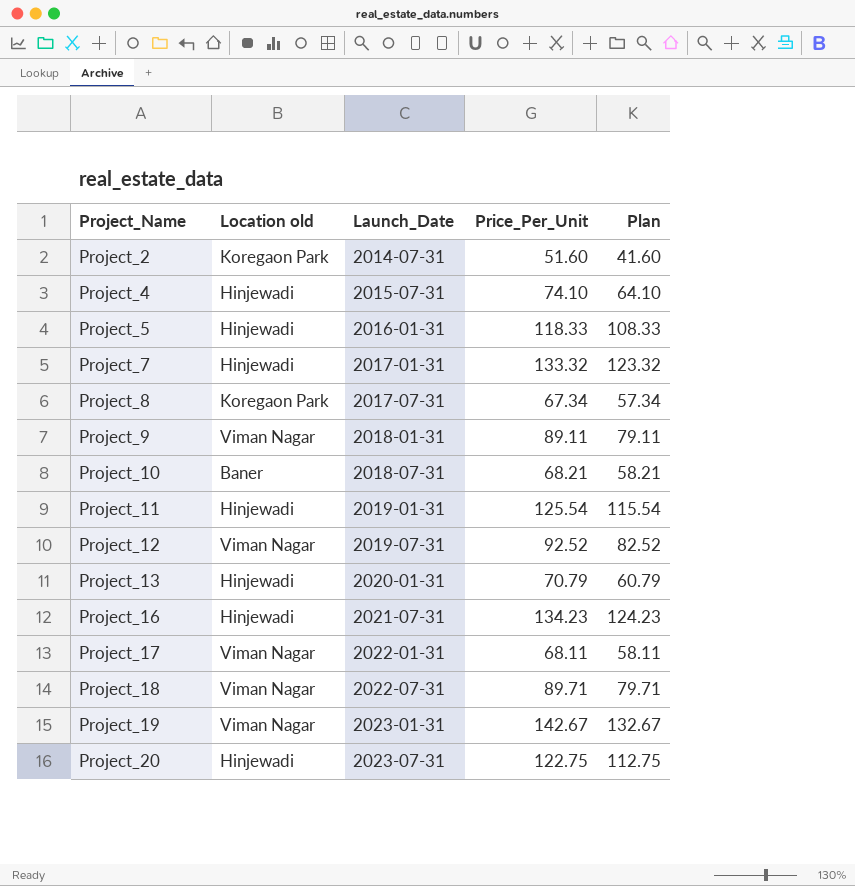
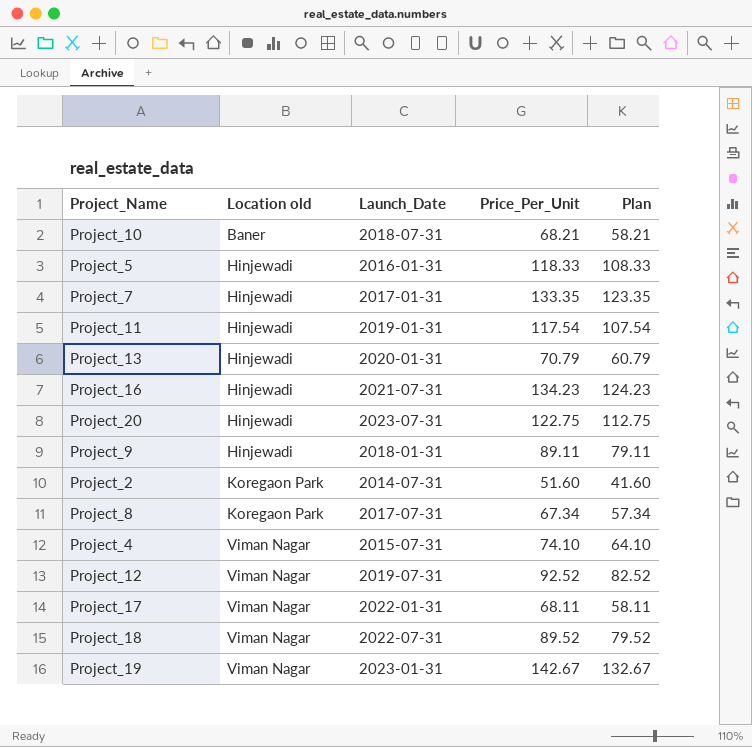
row order: Project_Name ascending -> Location old ascending
Project_7 | Price_Per_Unit: 133.32 -> 133.35
Project_7 | Plan: 123.32 -> 123.35
Project_11 | Price_Per_Unit: 125.54 -> 117.54
Project_11 | Plan: 115.54 -> 107.54
Project_9 | Location old: Viman Nagar -> Hinjewadi
Project_4 | Location old: Hinjewadi -> Viman Nagar
Project_18 | Price_Per_Unit: 89.71 -> 89.52
Project_18 | Plan: 79.71 -> 79.52

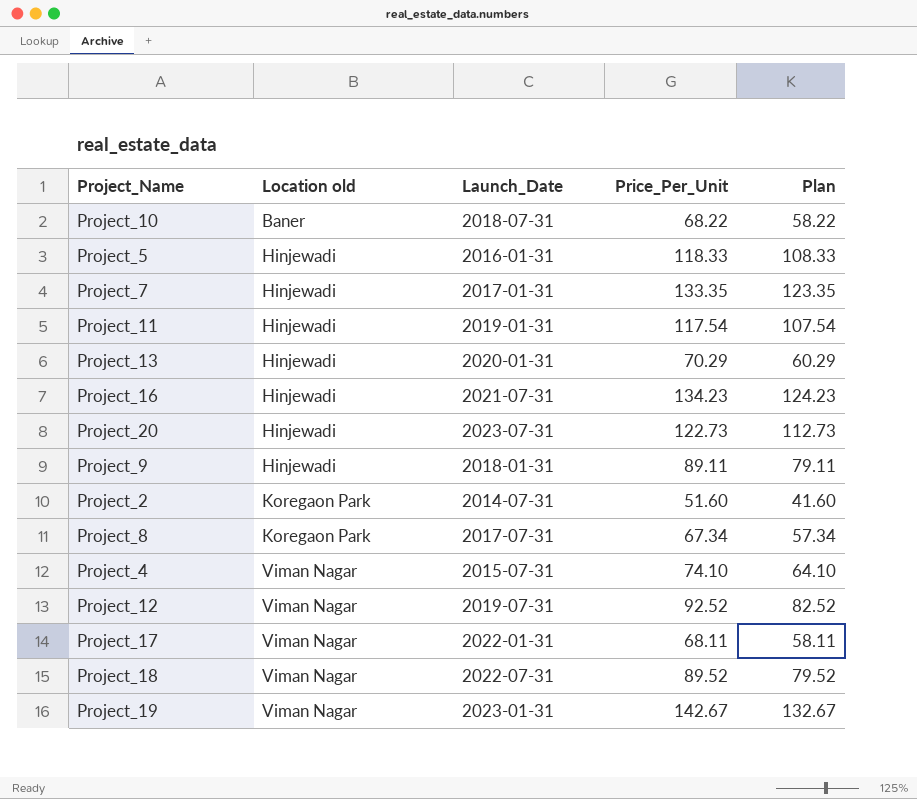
Project_10 | Price_Per_Unit: 68.21 -> 68.22
Project_10 | Plan: 58.21 -> 58.22
Project_13 | Price_Per_Unit: 70.79 -> 70.29
Project_13 | Plan: 60.79 -> 60.29
Project_20 | Price_Per_Unit: 122.75 -> 122.73
Project_20 | Plan: 112.75 -> 112.73

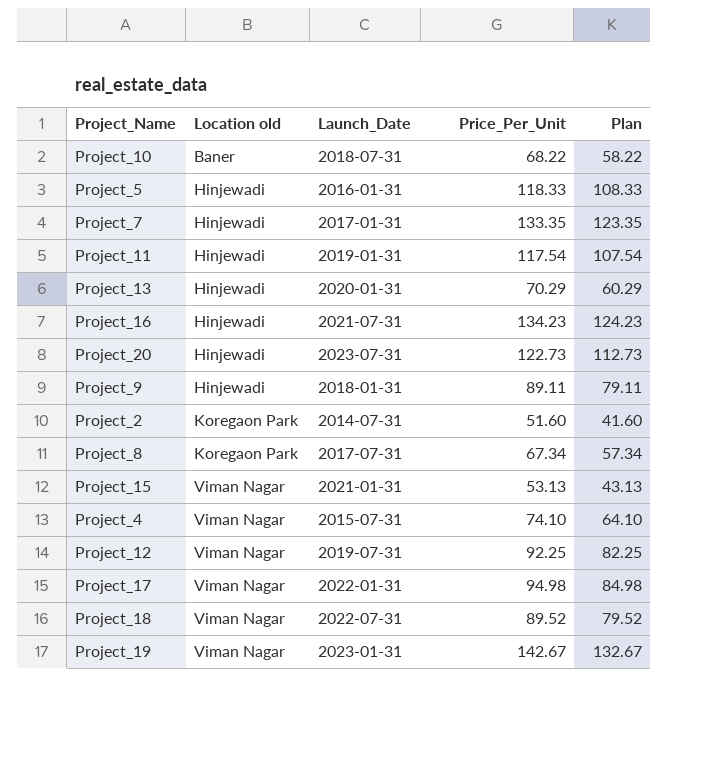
row Project_15: none -> Viman Nagar | 2021-01-31 | 53.13 | 43.13
Project_12 | Price_Per_Unit: 92.52 -> 92.25
Project_12 | Plan: 82.52 -> 82.25
Project_17 | Price_Per_Unit: 68.11 -> 94.98
Project_17 | Plan: 58.11 -> 84.98

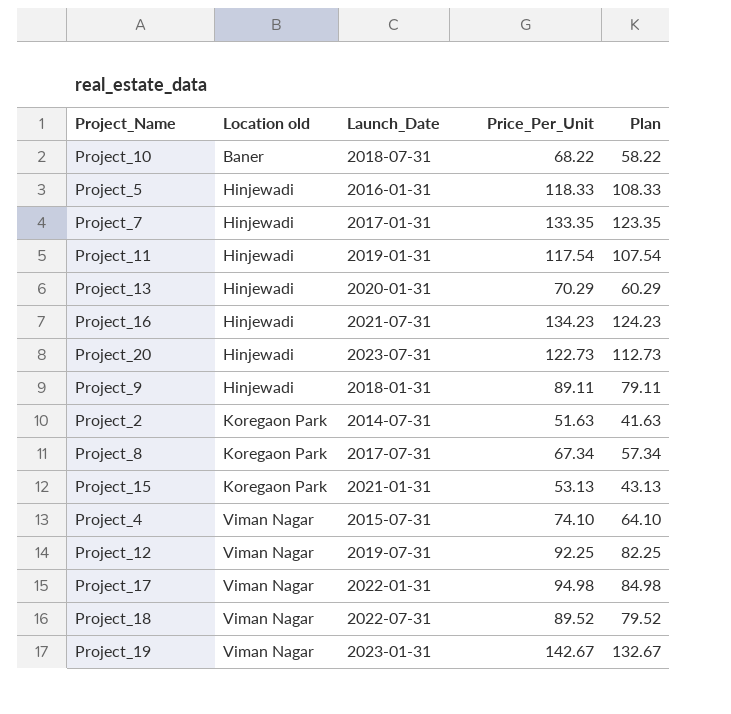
Project_2 | Price_Per_Unit: 51.60 -> 51.63
Project_2 | Plan: 41.60 -> 41.63
Project_15 | Location old: Viman Nagar -> Koregaon Park

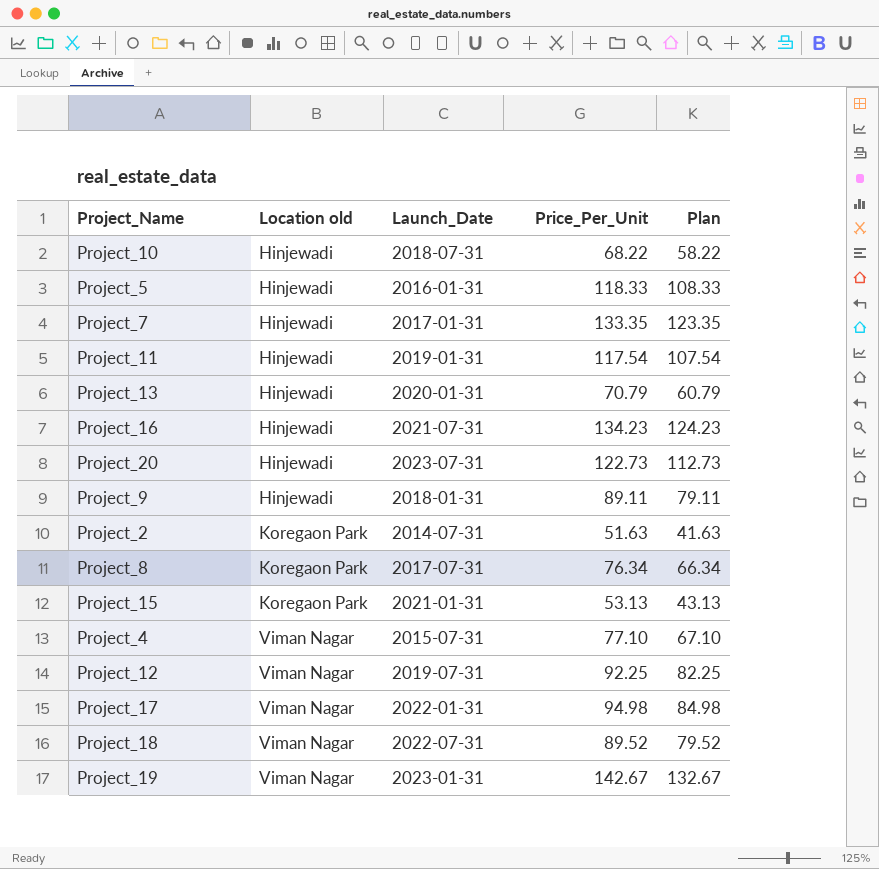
Project_10 | Location old: Baner -> Hinjewadi
Project_13 | Price_Per_Unit: 70.29 -> 70.79
Project_13 | Plan: 60.29 -> 60.79
Project_8 | Price_Per_Unit: 67.34 -> 76.34
Project_8 | Plan: 57.34 -> 66.34
Project_4 | Price_Per_Unit: 74.10 -> 77.10
Project_4 | Plan: 64.10 -> 67.10

